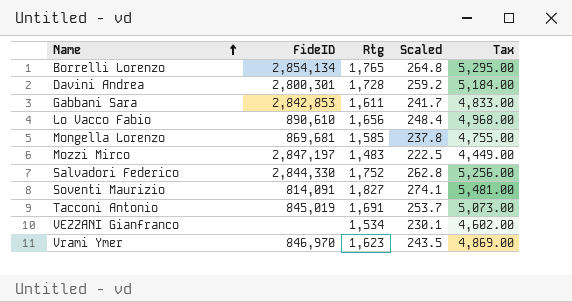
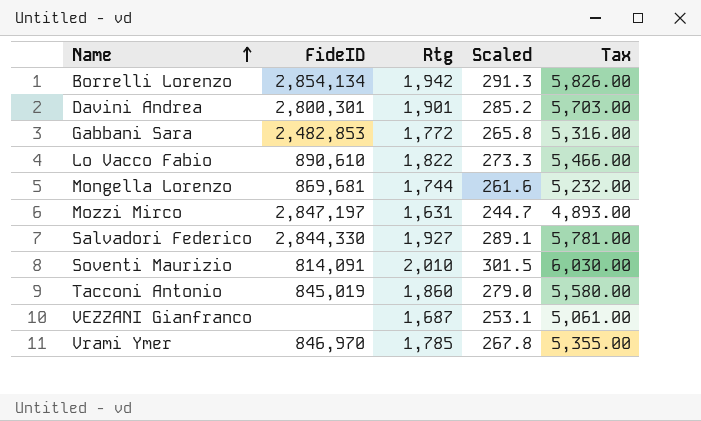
Borrelli Lorenzo | Rtg: 1,765 -> 1,942
Borrelli Lorenzo | Scaled: 264.8 -> 291.3
Borrelli Lorenzo | Tax: 5,295.00 -> 5,826.00
Davini Andrea | Rtg: 1,728 -> 1,901
Davini Andrea | Scaled: 259.2 -> 285.2
Davini Andrea | Tax: 5,184.00 -> 5,703.00
Gabbani Sara | FideID: 2,842,853 -> 2,482,853
Gabbani Sara | Rtg: 1,611 -> 1,772
Gabbani Sara | Scaled: 241.7 -> 265.8
Gabbani Sara | Tax: 4,833.00 -> 5,316.00
Lo Vacco Fabio | Rtg: 1,656 -> 1,822
Lo Vacco Fabio | Scaled: 248.4 -> 273.3
Lo Vacco Fabio | Tax: 4,968.00 -> 5,466.00
Mongella Lorenzo | Rtg: 1,585 -> 1,744
Mongella Lorenzo | Scaled: 237.8 -> 261.6
Mongella Lorenzo | Tax: 4,755.00 -> 5,232.00
Mozzi Mirco | Rtg: 1,483 -> 1,631
Mozzi Mirco | Scaled: 222.5 -> 244.7
Mozzi Mirco | Tax: 4,449.00 -> 4,893.00
Salvadori Federico | Rtg: 1,752 -> 1,927
Salvadori Federico | Scaled: 262.8 -> 289.1
Salvadori Federico | Tax: 5,256.00 -> 5,781.00
Soventi Maurizio | Rtg: 1,827 -> 2,010
Soventi Maurizio | Scaled: 274.1 -> 301.5
Soventi Maurizio | Tax: 5,481.00 -> 6,030.00
Tacconi Antonio | Rtg: 1,691 -> 1,860
Tacconi Antonio | Scaled: 253.7 -> 279.0
Tacconi Antonio | Tax: 5,073.00 -> 5,580.00
VEZZANI Gianfranco | Rtg: 1,534 -> 1,687
VEZZANI Gianfranco | Scaled: 230.1 -> 253.1
VEZZANI Gianfranco | Tax: 4,602.00 -> 5,061.00
Vrami Ymer | Rtg: 1,623 -> 1,785
Vrami Ymer | Scaled: 243.5 -> 267.8
Vrami Ymer | Tax: 4,869.00 -> 5,355.00

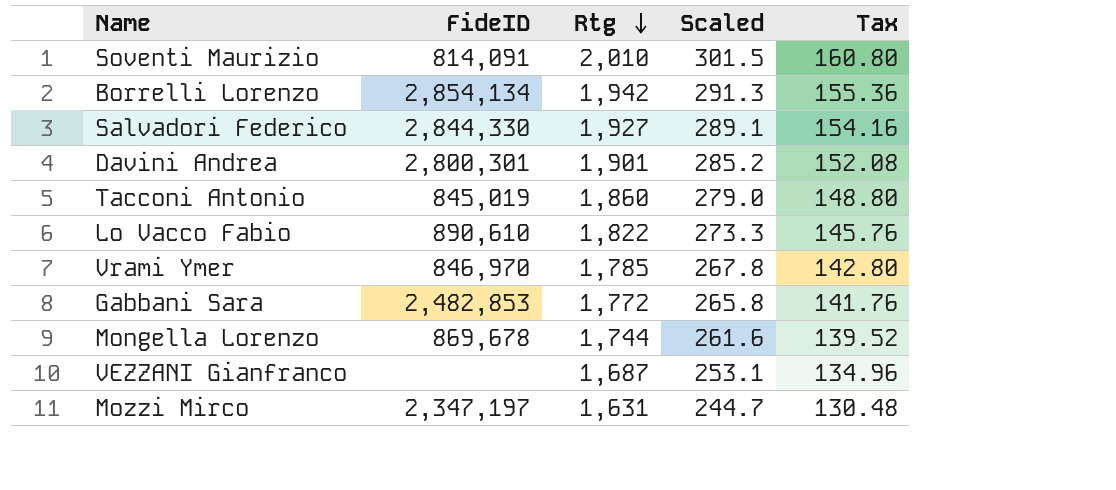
row order: Name ascending -> Rtg descending
column Tax | formula: [Rtg] * 3 -> [Rtg] * 0.08
Mongella Lorenzo | FideID: 869,681 -> 869,678
Mozzi Mirco | FideID: 2,847,197 -> 2,347,197

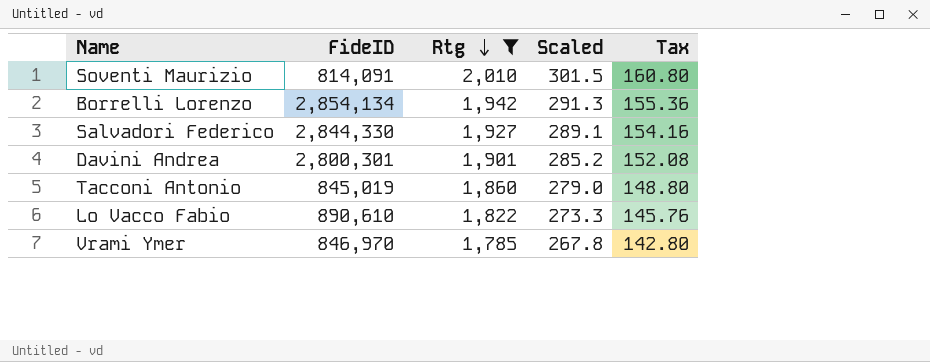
filter: none -> Rtg >= 1,785

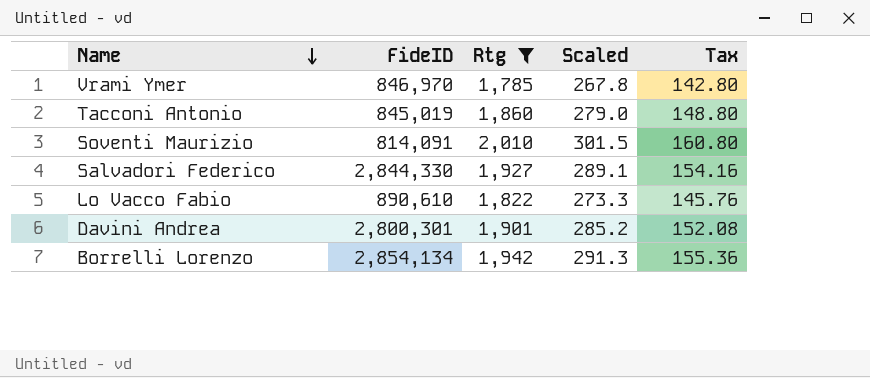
row order: Rtg descending -> Name descending

